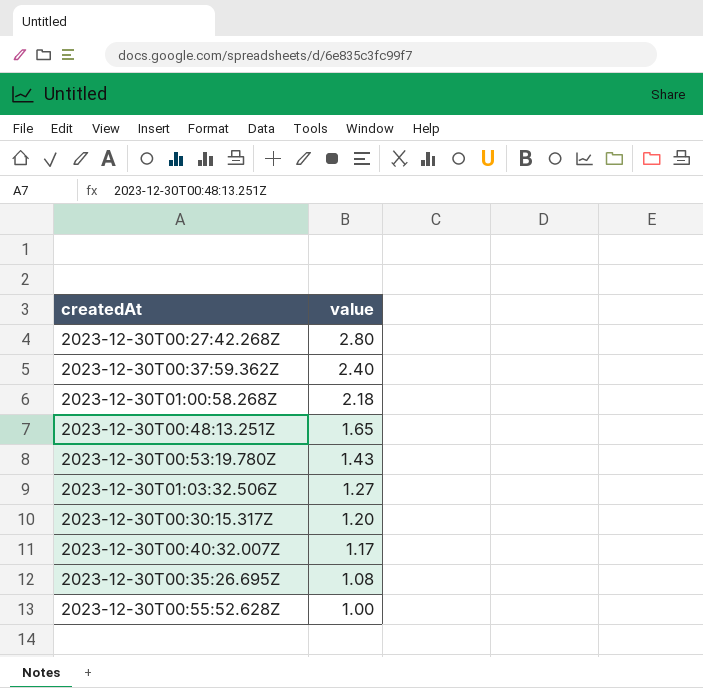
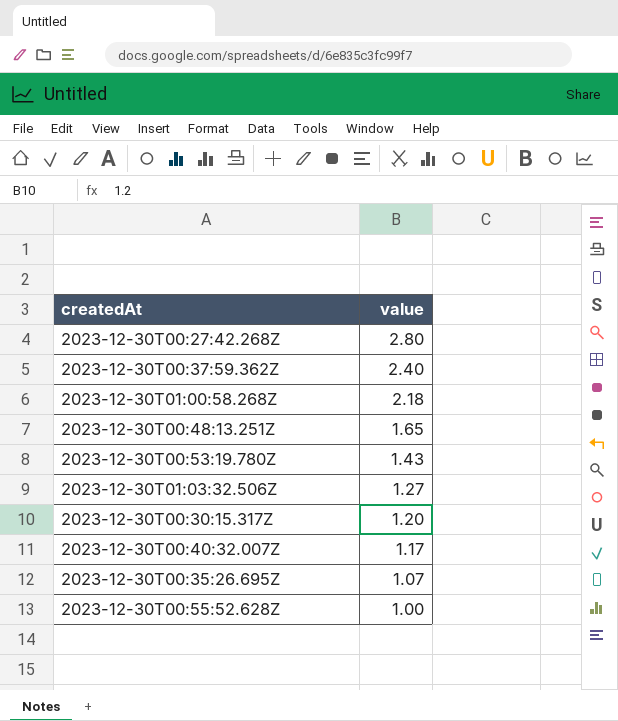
2023-12-30T00:35:26.695Z | value: 1.08 -> 1.07

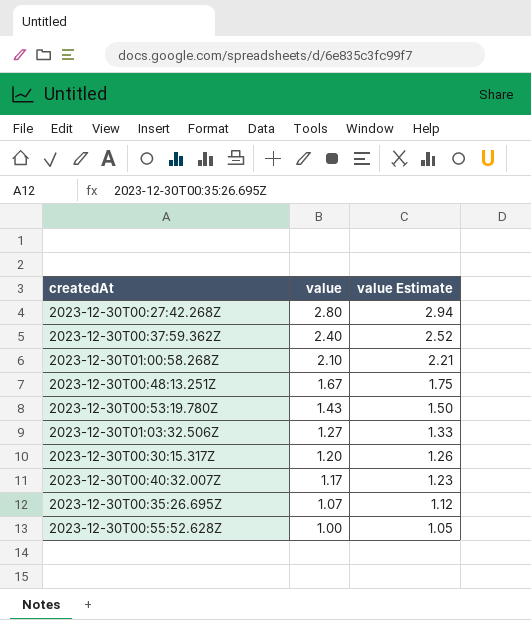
column value Estimate | formula: none -> [value] * 1.05
2023-12-30T01:00:58.268Z | value: 2.18 -> 2.10
2023-12-30T00:48:13.251Z | value: 1.65 -> 1.67

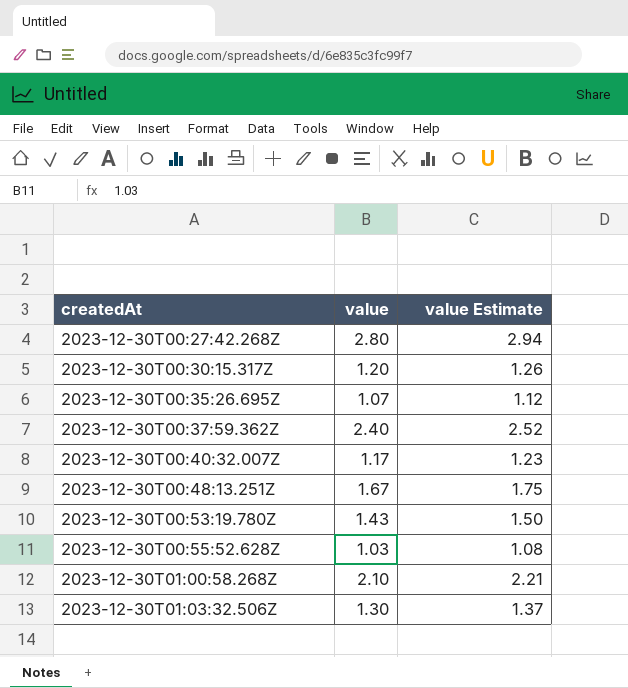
row order: value descending -> createdAt ascending
2023-12-30T00:55:52.628Z | value: 1.00 -> 1.03
2023-12-30T00:55:52.628Z | value Estimate: 1.05 -> 1.08
2023-12-30T01:03:32.506Z | value: 1.27 -> 1.30
2023-12-30T01:03:32.506Z | value Estimate: 1.33 -> 1.37

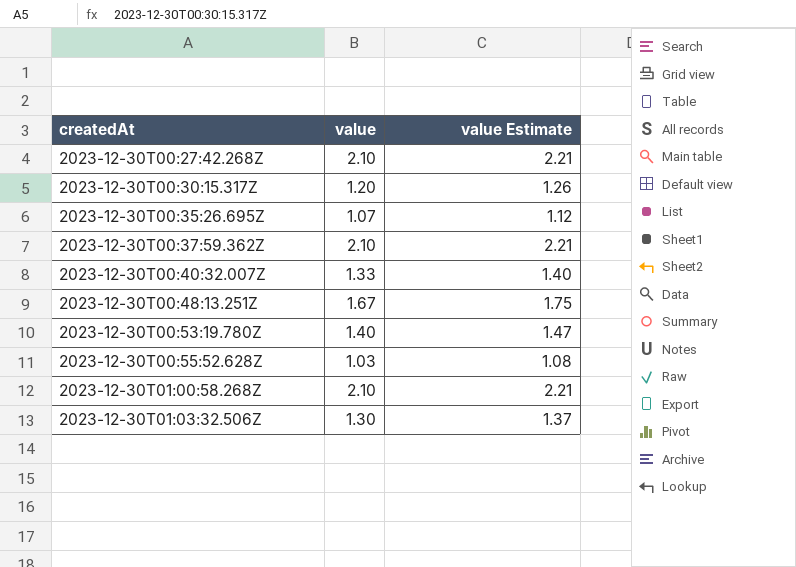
2023-12-30T00:27:42.268Z | value: 2.80 -> 2.10
2023-12-30T00:27:42.268Z | value Estimate: 2.94 -> 2.21
2023-12-30T00:37:59.362Z | value: 2.40 -> 2.10
2023-12-30T00:37:59.362Z | value Estimate: 2.52 -> 2.21
2023-12-30T00:40:32.007Z | value: 1.17 -> 1.33
2023-12-30T00:40:32.007Z | value Estimate: 1.23 -> 1.40
2023-12-30T00:53:19.780Z | value: 1.43 -> 1.40
2023-12-30T00:53:19.780Z | value Estimate: 1.50 -> 1.47

